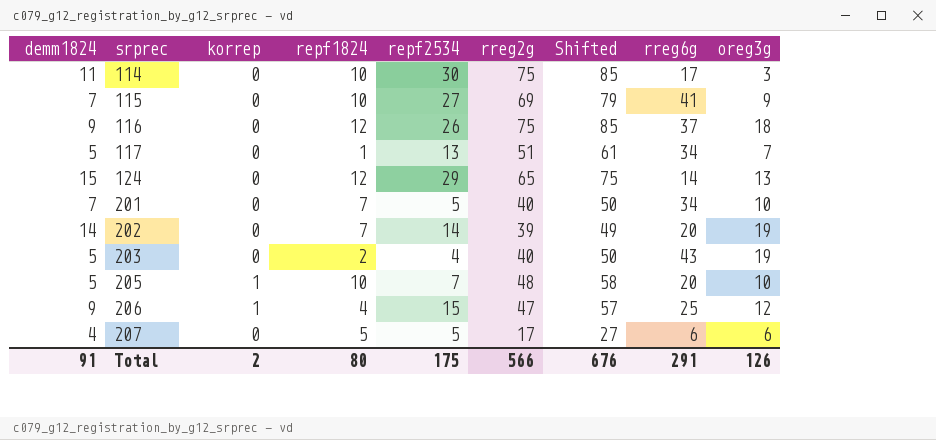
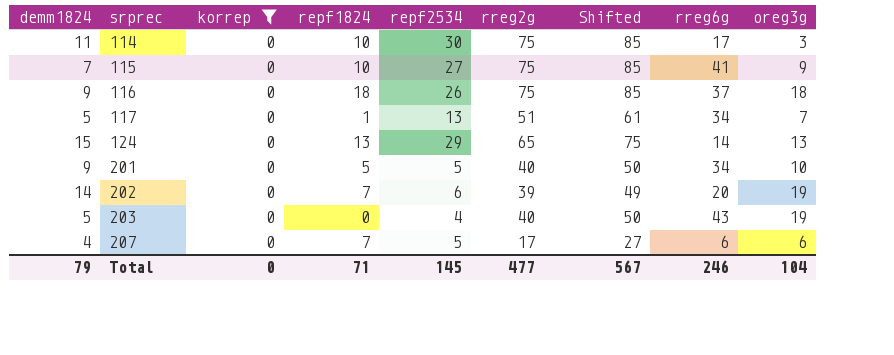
filter: none -> korrep = 0
115 | rreg2g: 69 -> 75
115 | Shifted: 79 -> 85
116 | repf1824: 12 -> 18
124 | repf1824: 12 -> 13
201 | demm1824: 7 -> 9
201 | repf1824: 7 -> 5
202 | repf2534: 14 -> 6
203 | repf1824: 2 -> 0
207 | repf1824: 5 -> 7
Total | demm1824: 91 -> 79
Total | korrep: 2 -> 0
Total | repf1824: 80 -> 71
Total | repf2534: 175 -> 145
Total | rreg2g: 566 -> 477
Total | Shifted: 676 -> 567
Total | rreg6g: 291 -> 246
Total | oreg3g: 126 -> 104

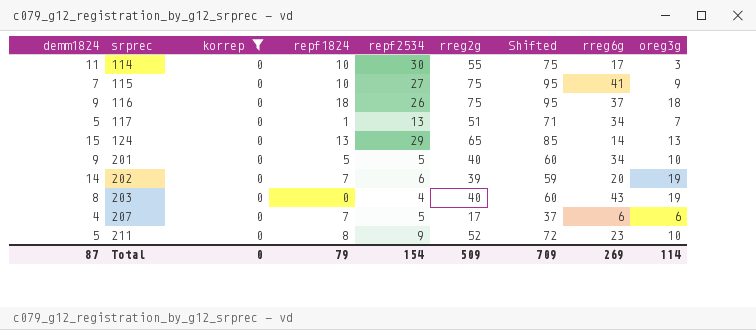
column Shifted | formula: [rreg2g] + 10 -> [rreg2g] + 20
114 | rreg2g: 75 -> 55
203 | demm1824: 5 -> 8
row 211: none -> 5 | 0 | 8 | 9 | 52 | 72 | 23 | 10
Total | demm1824: 79 -> 87
Total | repf1824: 71 -> 79
Total | repf2534: 145 -> 154
Total | rreg2g: 477 -> 509
Total | Shifted: 567 -> 709
Total | rreg6g: 246 -> 269
Total | oreg3g: 104 -> 114

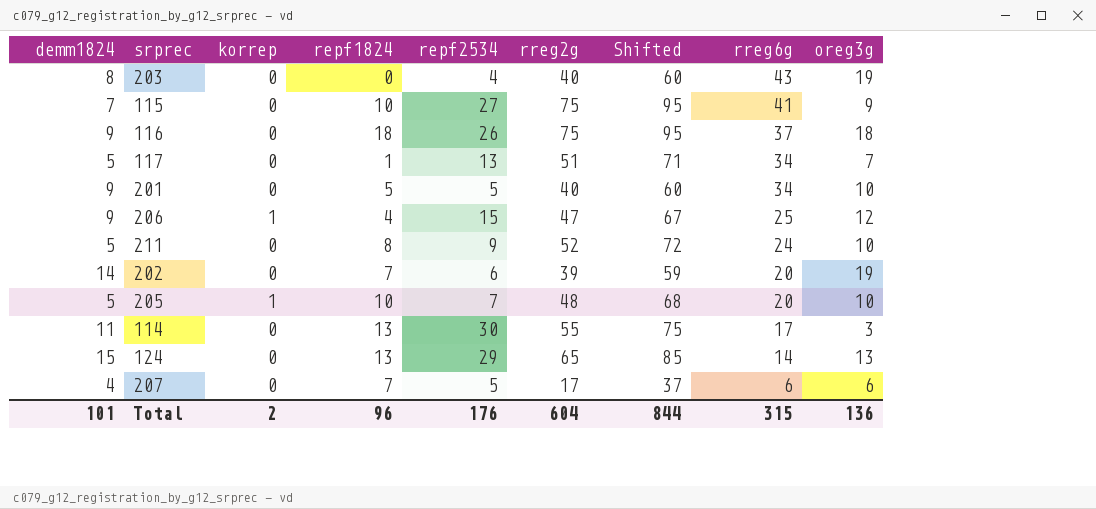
filter: korrep = 0 -> none
row order: srprec ascending -> rreg6g descending
211 | rreg6g: 23 -> 24
114 | repf1824: 10 -> 13
Total | demm1824: 87 -> 101
Total | korrep: 0 -> 2
Total | repf1824: 79 -> 96
Total | repf2534: 154 -> 176
Total | rreg2g: 509 -> 604
Total | Shifted: 709 -> 844
Total | rreg6g: 269 -> 315
Total | oreg3g: 114 -> 136

